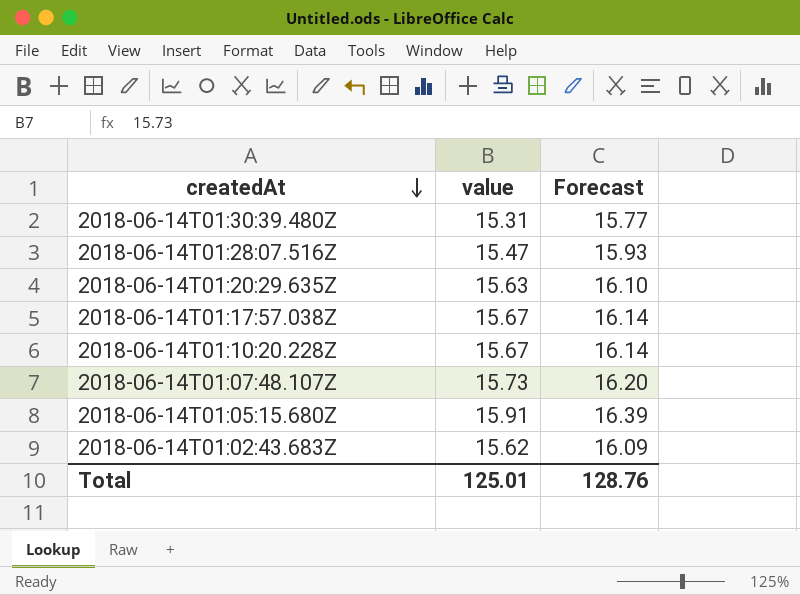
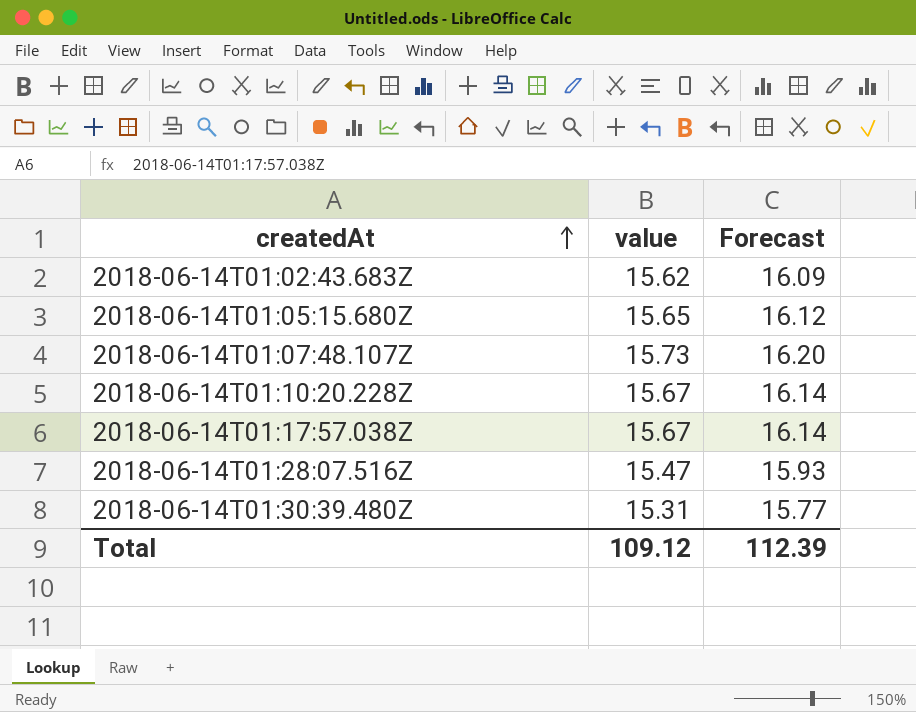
row order: createdAt descending -> createdAt ascending
row 2018-06-14T01:20:29.635Z: 15.63 | 16.10 -> none
2018-06-14T01:05:15.680Z | value: 15.91 -> 15.65
2018-06-14T01:05:15.680Z | Forecast: 16.39 -> 16.12
Total | value: 125.01 -> 109.12
Total | Forecast: 128.76 -> 112.39

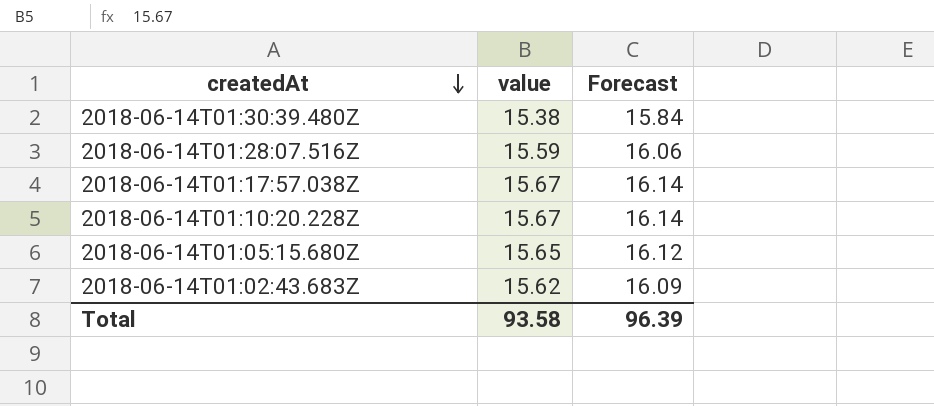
row order: createdAt ascending -> createdAt descending
row 2018-06-14T01:07:48.107Z: 15.73 | 16.20 -> none
2018-06-14T01:30:39.480Z | value: 15.31 -> 15.38
2018-06-14T01:30:39.480Z | Forecast: 15.77 -> 15.84
2018-06-14T01:28:07.516Z | value: 15.47 -> 15.59
2018-06-14T01:28:07.516Z | Forecast: 15.93 -> 16.06
Total | value: 109.12 -> 93.58
Total | Forecast: 112.39 -> 96.39

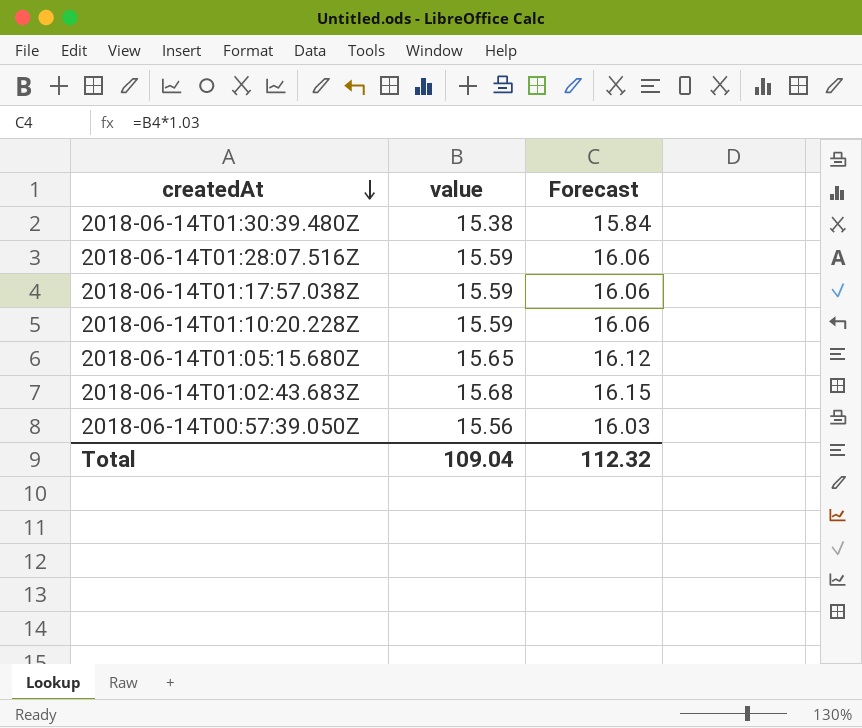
2018-06-14T01:17:57.038Z | value: 15.67 -> 15.59
2018-06-14T01:17:57.038Z | Forecast: 16.14 -> 16.06
2018-06-14T01:10:20.228Z | value: 15.67 -> 15.59
2018-06-14T01:10:20.228Z | Forecast: 16.14 -> 16.06
2018-06-14T01:02:43.683Z | value: 15.62 -> 15.68
2018-06-14T01:02:43.683Z | Forecast: 16.09 -> 16.15
row 2018-06-14T00:57:39.050Z: none -> 15.56 | 16.03
Total | value: 93.58 -> 109.04
Total | Forecast: 96.39 -> 112.32

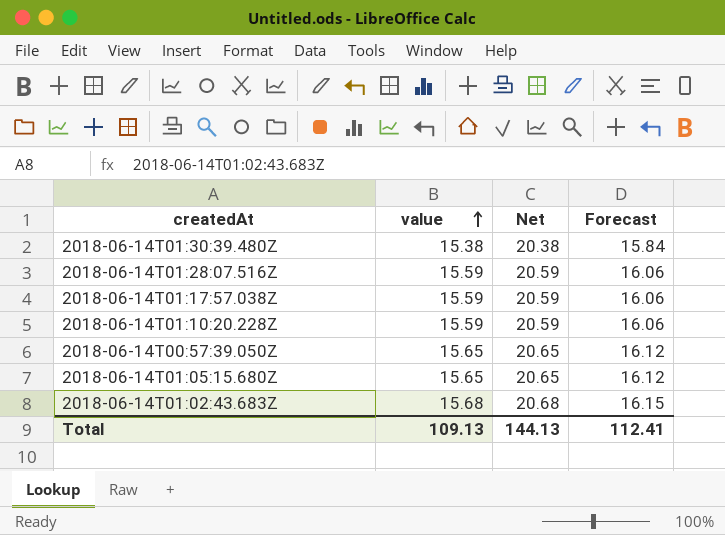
row order: createdAt descending -> value ascending
column Net | formula: none -> [value] + 5
2018-06-14T00:57:39.050Z | value: 15.56 -> 15.65
2018-06-14T00:57:39.050Z | Forecast: 16.03 -> 16.12
Total | value: 109.04 -> 109.13
Total | Forecast: 112.32 -> 112.41

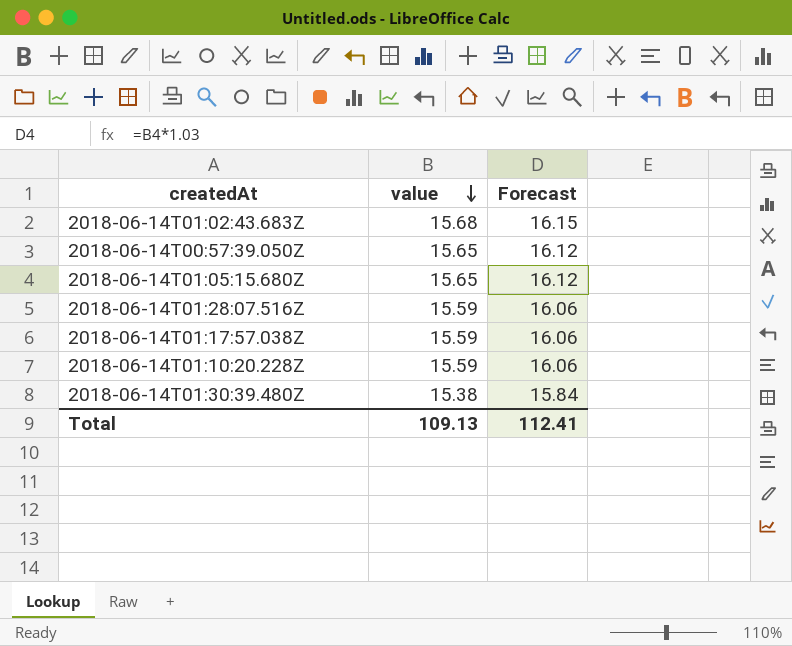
row order: value ascending -> value descending
column Net | formula: [value] + 5 -> none

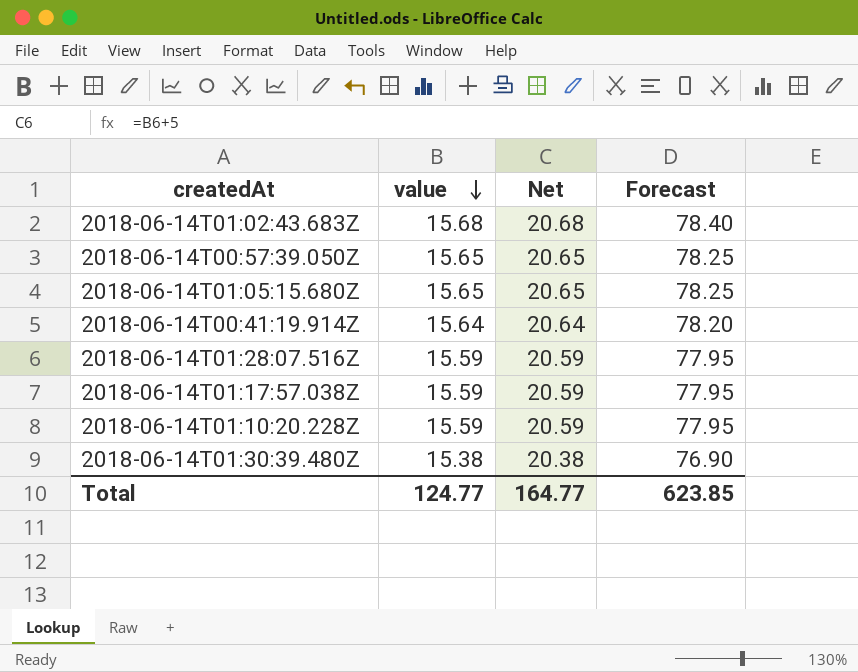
column Net | formula: none -> [value] + 5
column Forecast | formula: [value] * 1.03 -> [value] * 5
row 2018-06-14T00:41:19.914Z: none -> 15.64 | 20.64 | 78.20
Total | value: 109.13 -> 124.77
Total | Forecast: 112.41 -> 623.85

